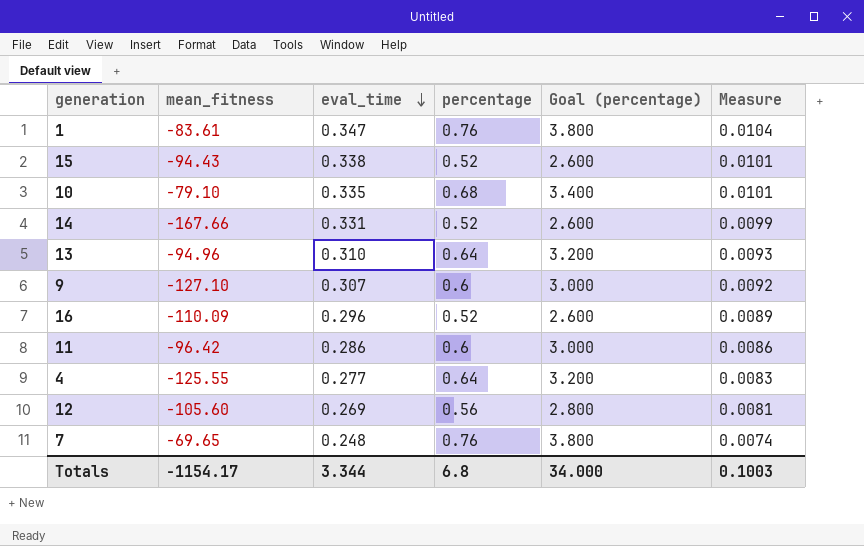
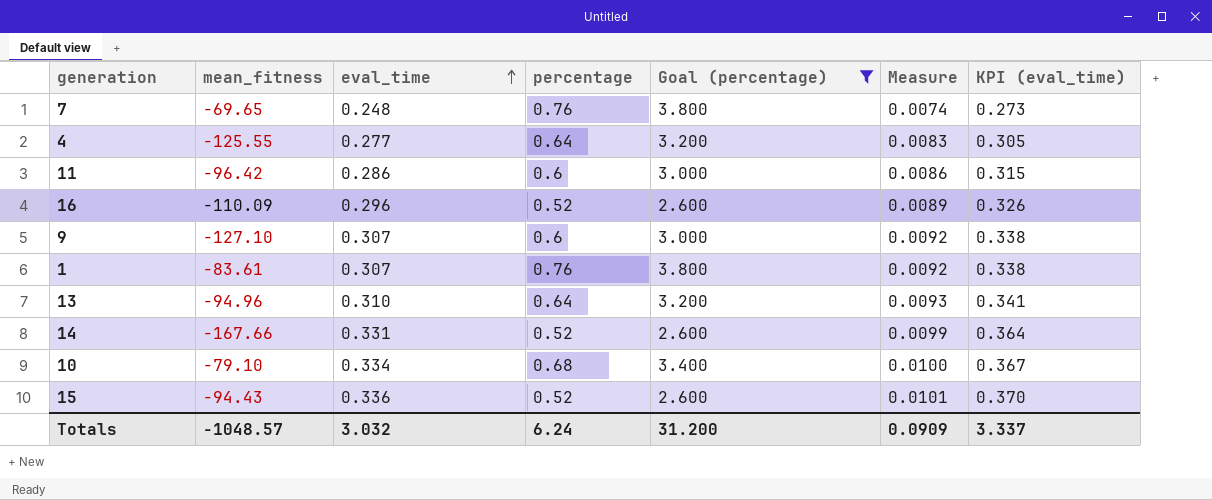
filter: none -> Goal (percentage) != 2.800
row order: eval_time descending -> eval_time ascending
column KPI (eval_time) | formula: none -> [eval_time] * 1.1
1 | eval_time: 0.347 -> 0.307
1 | Measure: 0.0104 -> 0.0092
10 | eval_time: 0.335 -> 0.334
10 | Measure: 0.0101 -> 0.0100
15 | eval_time: 0.338 -> 0.336
Totals | mean_fitness: -1154.17 -> -1048.57
Totals | eval_time: 3.344 -> 3.032
Totals | percentage: 6.8 -> 6.24
Totals | Goal (percentage): 34.000 -> 31.200
Totals | Measure: 0.1003 -> 0.0909

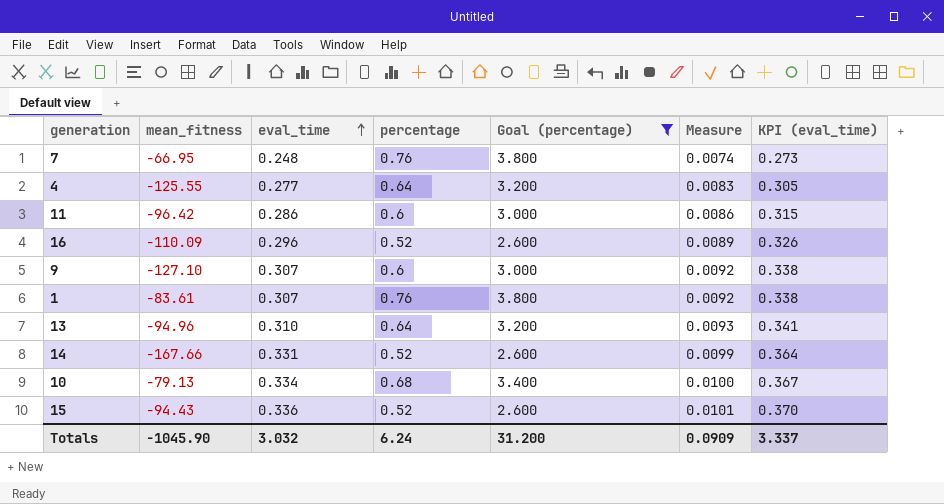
7 | mean_fitness: -69.65 -> -66.95
10 | mean_fitness: -79.10 -> -79.13
Totals | mean_fitness: -1048.57 -> -1045.90

